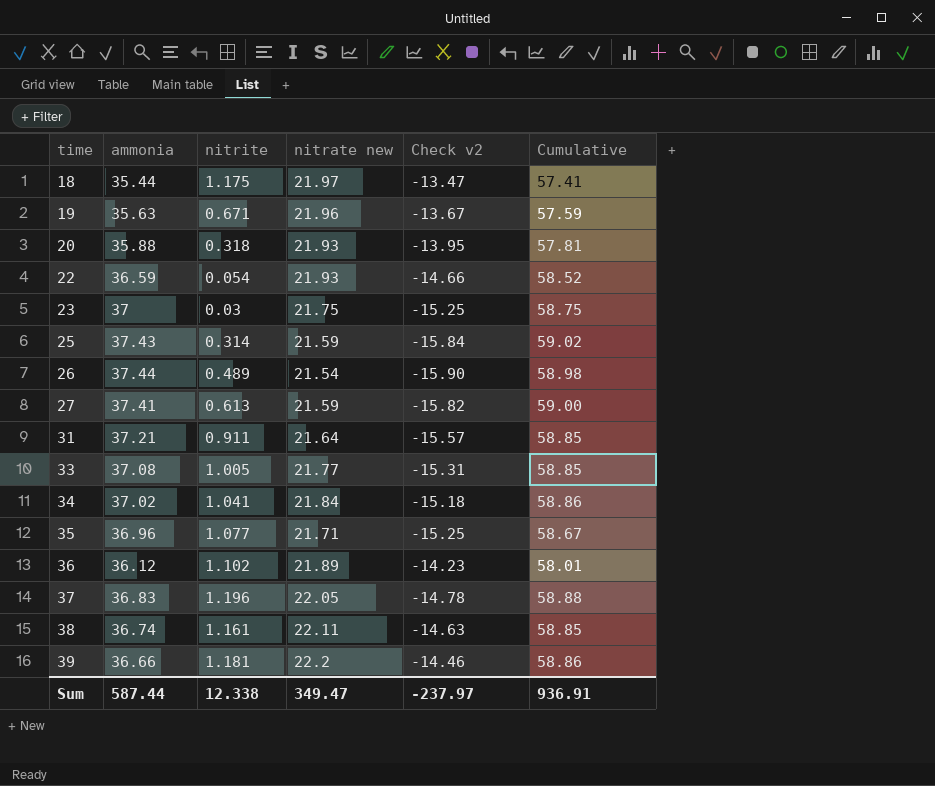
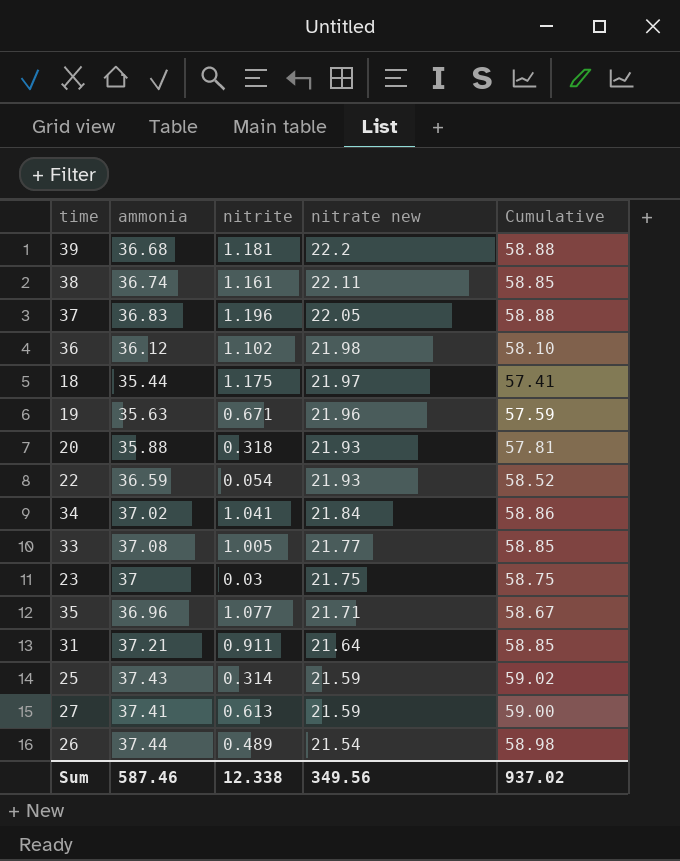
row order: time ascending -> nitrate new descending
column Check v2 | formula: [nitrate new] - [ammonia] -> none
39 | ammonia: 36.66 -> 36.68
39 | Cumulative: 58.86 -> 58.88
36 | nitrate new: 21.89 -> 21.98
36 | Cumulative: 58.01 -> 58.10
Sum | ammonia: 587.44 -> 587.46
Sum | nitrate new: 349.47 -> 349.56
Sum | Cumulative: 936.91 -> 937.02

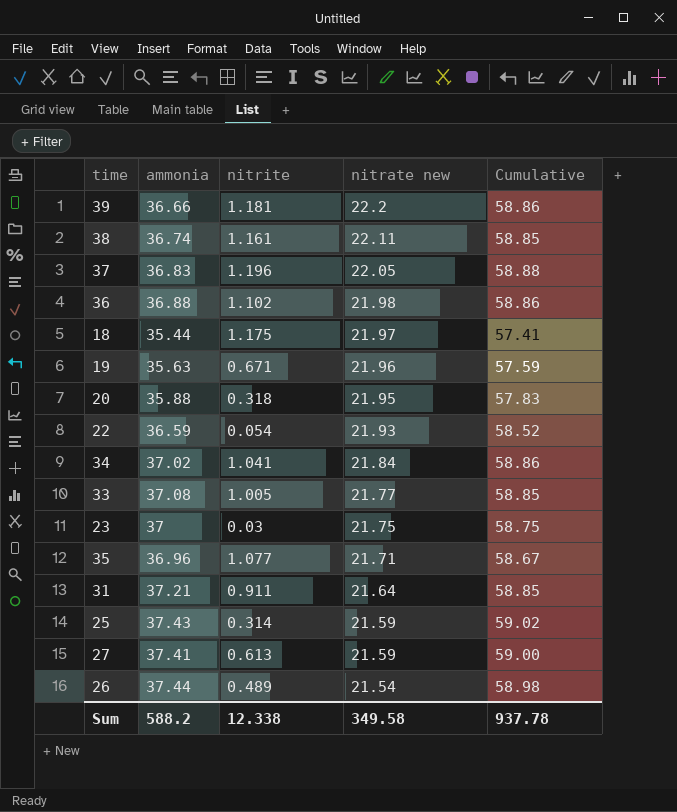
39 | ammonia: 36.68 -> 36.66
39 | Cumulative: 58.88 -> 58.86
36 | ammonia: 36.12 -> 36.88
36 | Cumulative: 58.10 -> 58.86
20 | nitrate new: 21.93 -> 21.95
20 | Cumulative: 57.81 -> 57.83
Sum | ammonia: 587.46 -> 588.2
Sum | nitrate new: 349.56 -> 349.58
Sum | Cumulative: 937.02 -> 937.78

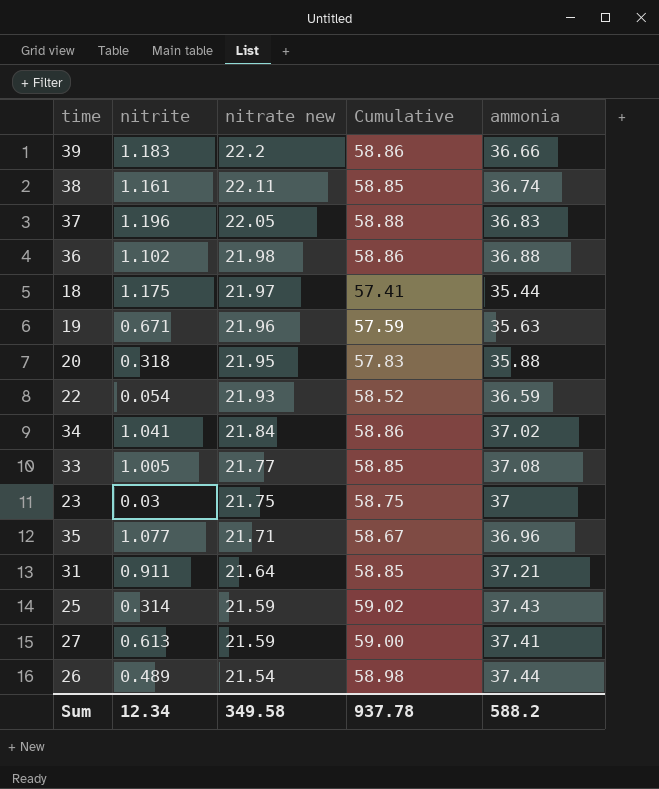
column ammonia | position: 2 -> 5
39 | nitrite: 1.181 -> 1.183
Sum | nitrite: 12.338 -> 12.34

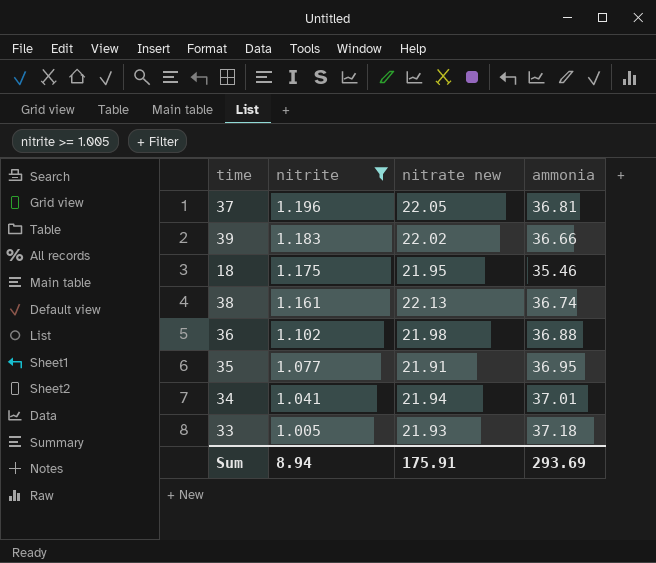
filter: none -> nitrite >= 1.005
row order: nitrate new descending -> nitrite descending
column Cumulative | formula: [nitrate new] + [ammonia] -> none
37 | ammonia: 36.83 -> 36.81
39 | nitrate new: 22.2 -> 22.02
18 | nitrate new: 21.97 -> 21.95
18 | ammonia: 35.44 -> 35.46
38 | nitrate new: 22.11 -> 22.13
35 | nitrate new: 21.71 -> 21.91
35 | ammonia: 36.96 -> 36.95
34 | nitrate new: 21.84 -> 21.94
34 | ammonia: 37.02 -> 37.01
33 | nitrate new: 21.77 -> 21.93
33 | ammonia: 37.08 -> 37.18
Sum | nitrite: 12.34 -> 8.94
Sum | nitrate new: 349.58 -> 175.91
Sum | ammonia: 588.2 -> 293.69

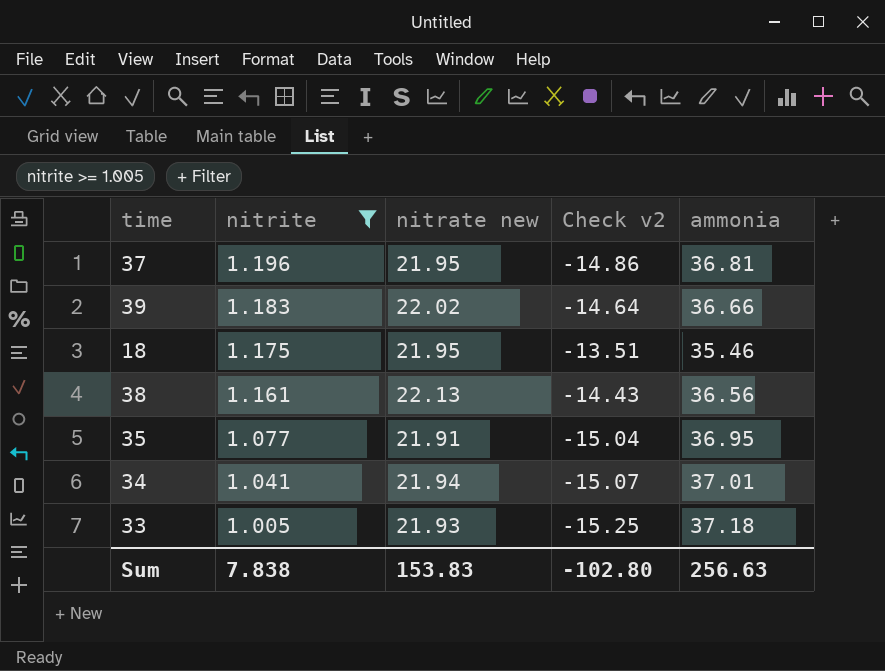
column Check v2 | formula: none -> [nitrate new] - [ammonia]
row 36: 1.102 | 21.98 | 36.88 -> none
37 | nitrate new: 22.05 -> 21.95
38 | ammonia: 36.74 -> 36.56
Sum | nitrite: 8.94 -> 7.838
Sum | nitrate new: 175.91 -> 153.83
Sum | ammonia: 293.69 -> 256.63

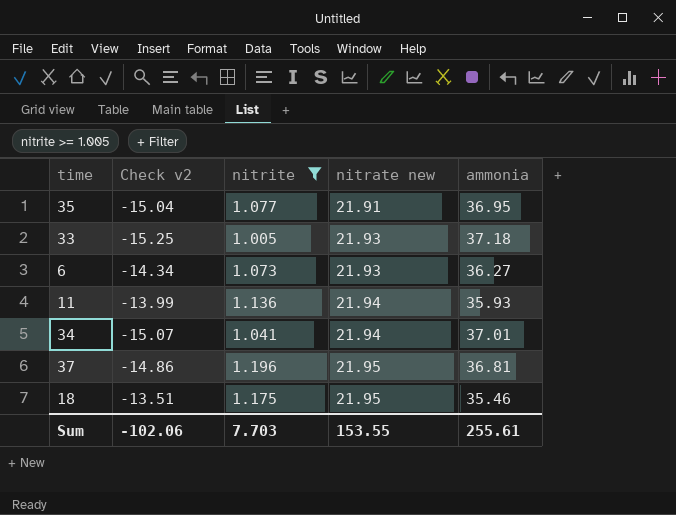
row order: nitrite descending -> nitrate new ascending
column Check v2 | position: 4 -> 2
row 39: 1.183 | 22.02 | -14.64 | 36.66 -> none
row 38: 1.161 | 22.13 | -14.43 | 36.56 -> none
row 6: none -> -14.34 | 1.073 | 21.93 | 36.27
row 11: none -> -13.99 | 1.136 | 21.94 | 35.93
Sum | Check v2: -102.80 -> -102.06
Sum | nitrite: 7.838 -> 7.703
Sum | nitrate new: 153.83 -> 153.55
Sum | ammonia: 256.63 -> 255.61

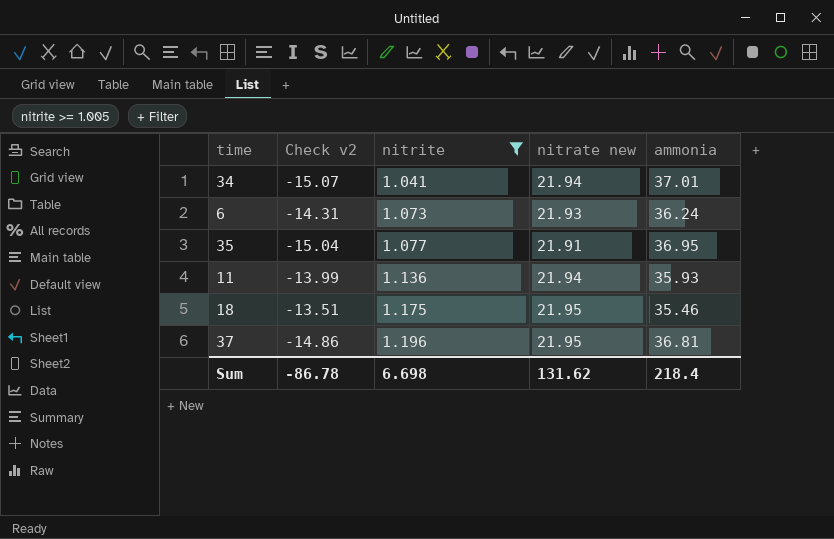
row order: nitrate new ascending -> nitrite ascending
row 33: -15.25 | 1.005 | 21.93 | 37.18 -> none
6 | Check v2: -14.34 -> -14.31
6 | ammonia: 36.27 -> 36.24
Sum | Check v2: -102.06 -> -86.78
Sum | nitrite: 7.703 -> 6.698
Sum | nitrate new: 153.55 -> 131.62
Sum | ammonia: 255.61 -> 218.4

